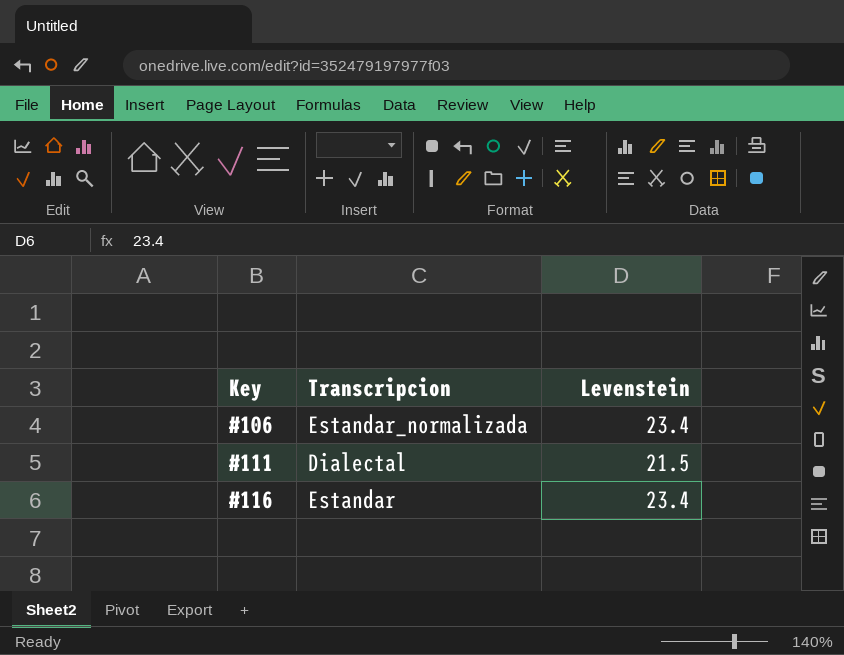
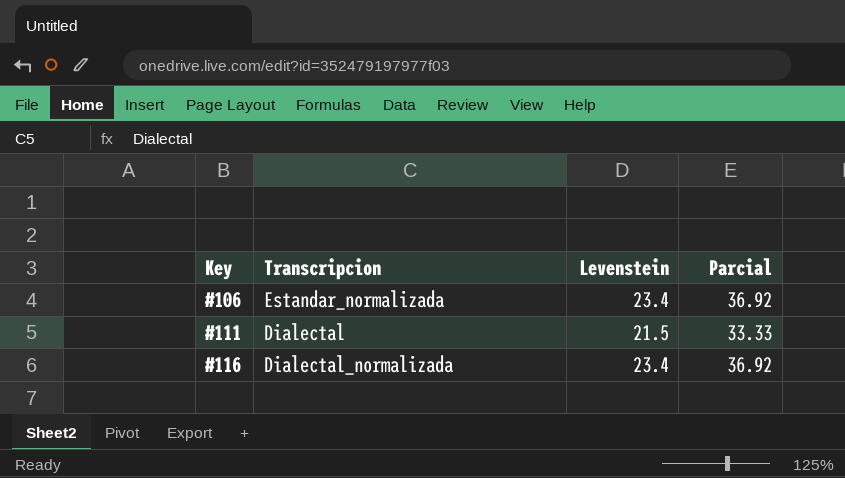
column Parcial | position: none -> 4
#116 | Transcripcion: Estandar -> Dialectal_normalizada

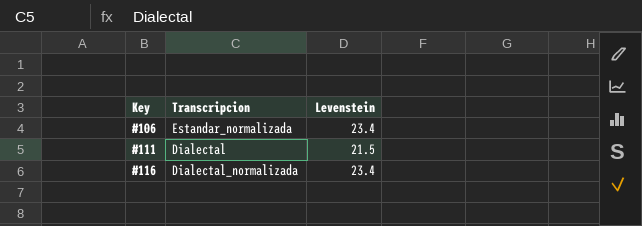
column Parcial | position: 4 -> none

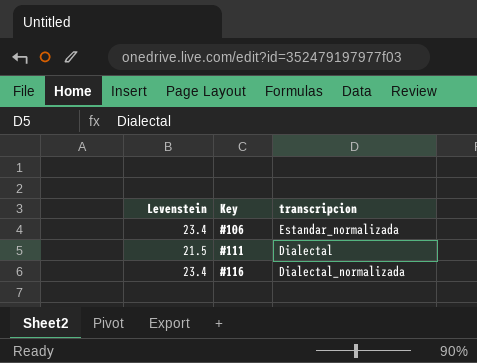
column Levenstein | position: 3 -> 1
column name: Transcripcion -> transcripcion

